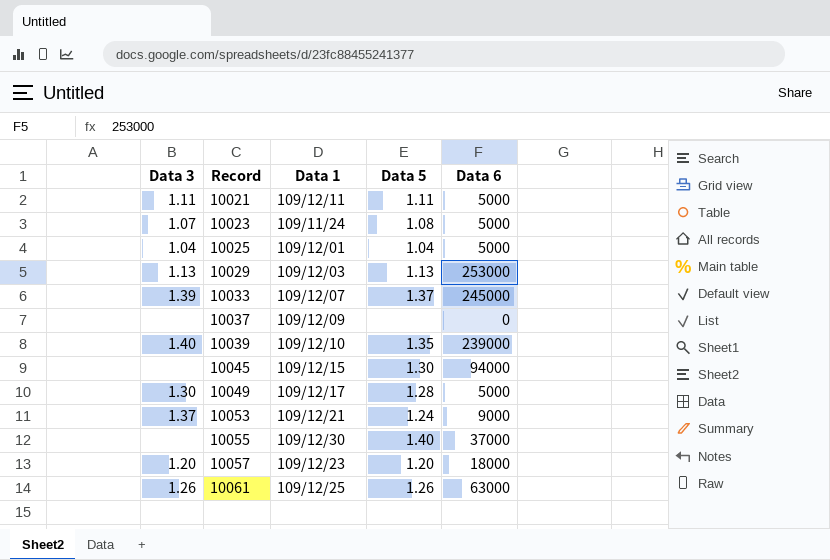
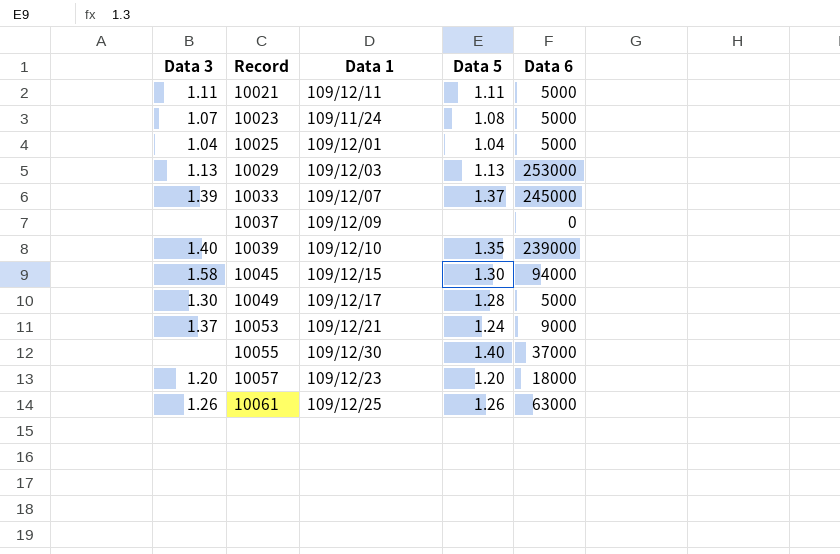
10045 | Data 3: none -> 1.58

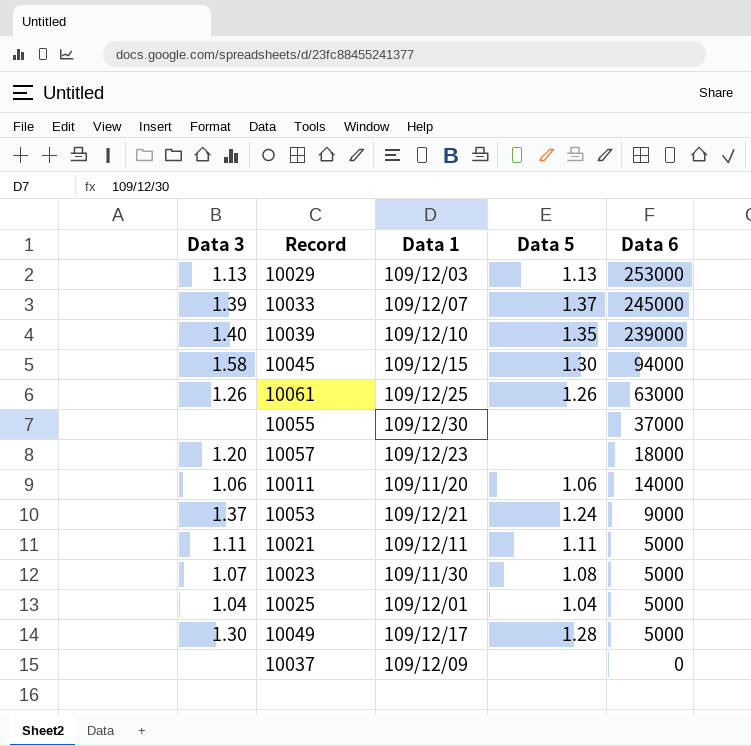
row order: Record ascending -> Data 6 descending
10055 | Data 5: 1.40 -> none
10057 | Data 5: 1.20 -> none
row 10011: none -> 1.06 | 109/11/20 | 1.06 | 14000
10023 | Data 1: 109/11/24 -> 109/11/30

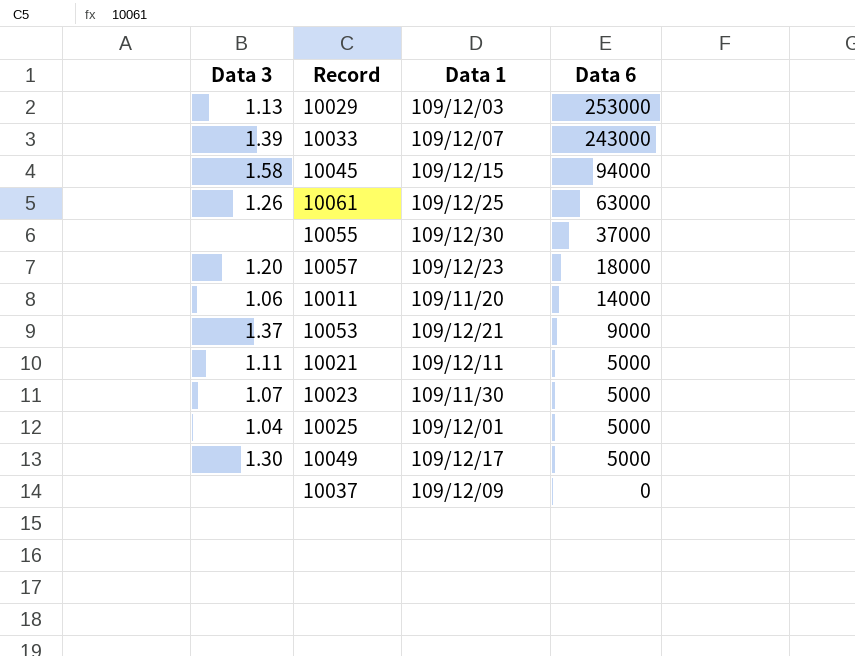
column Data 5 | position: 4 -> none
row 10039: 1.40 | 109/12/10 | 1.35 | 239000 -> none
10033 | Data 6: 245000 -> 243000

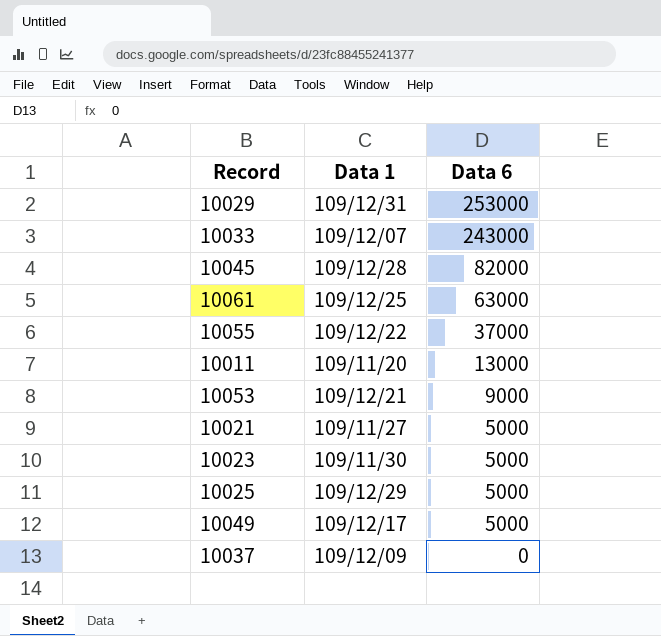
column Data 3 | position: 1 -> none
row 10057: 1.20 | 109/12/23 | 18000 -> none
10029 | Data 1: 109/12/03 -> 109/12/31
10045 | Data 1: 109/12/15 -> 109/12/28
10045 | Data 6: 94000 -> 82000
10055 | Data 1: 109/12/30 -> 109/12/22
10011 | Data 6: 14000 -> 13000
10021 | Data 1: 109/12/11 -> 109/11/27
10025 | Data 1: 109/12/01 -> 109/12/29

